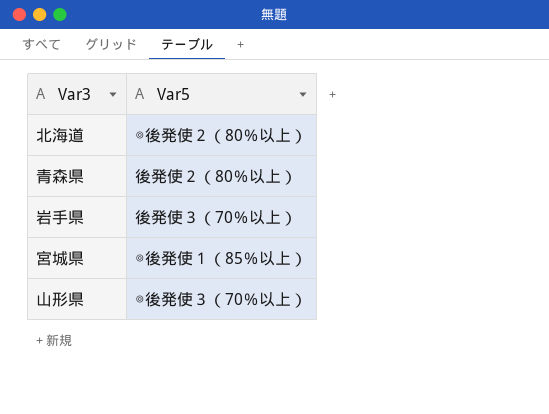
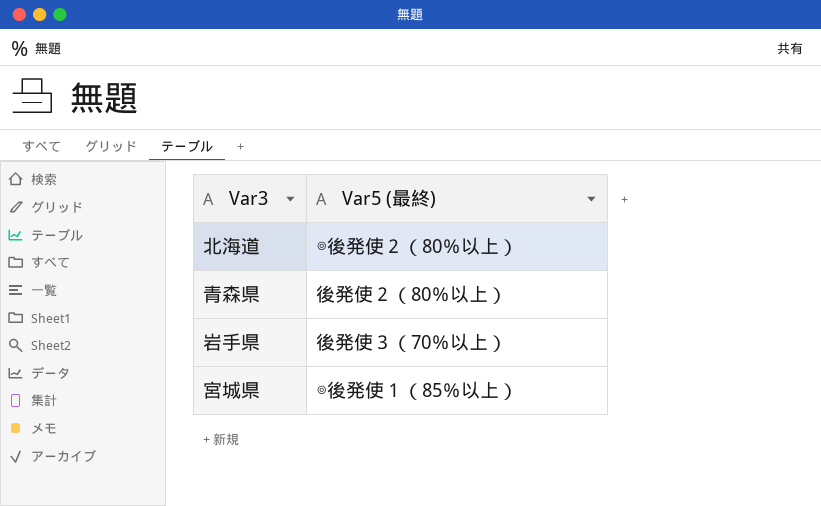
column name: Var5 -> Var5 (最終)
row 山形県: ◎後発使３（70％以上） -> none

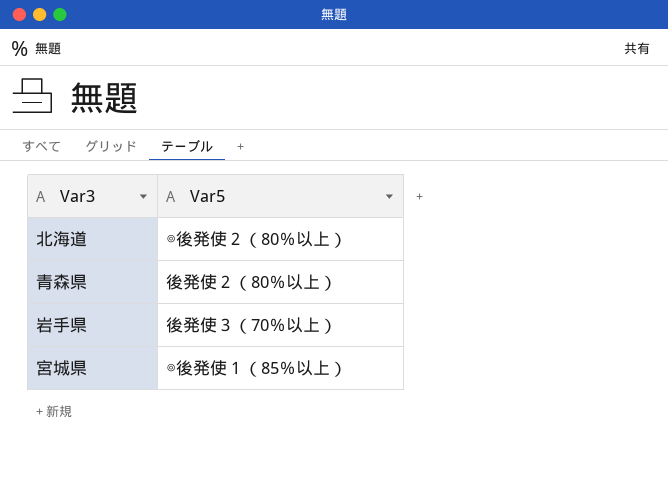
column name: Var5 (最終) -> Var5

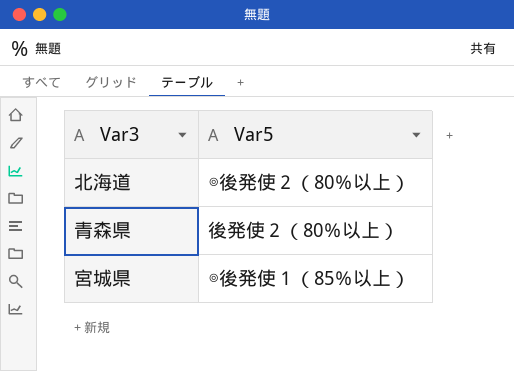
row 岩手県: 後発使３（70％以上） -> none

